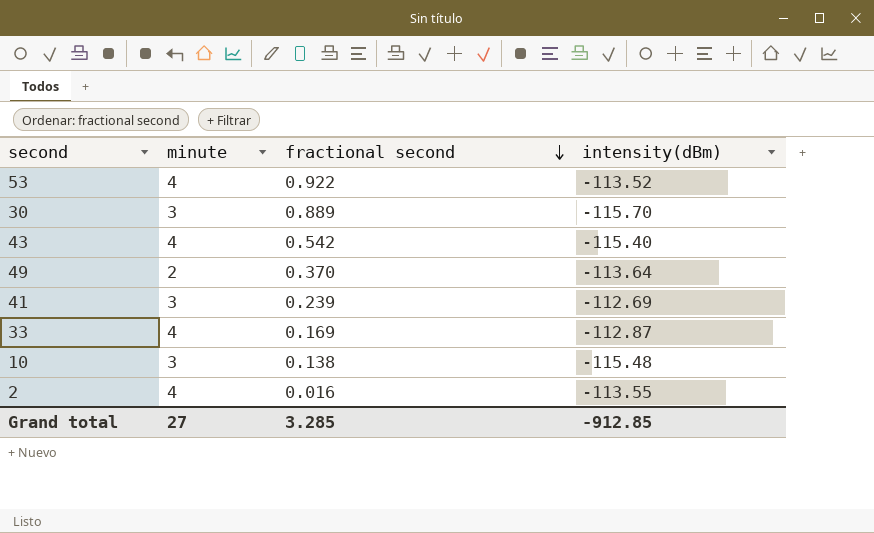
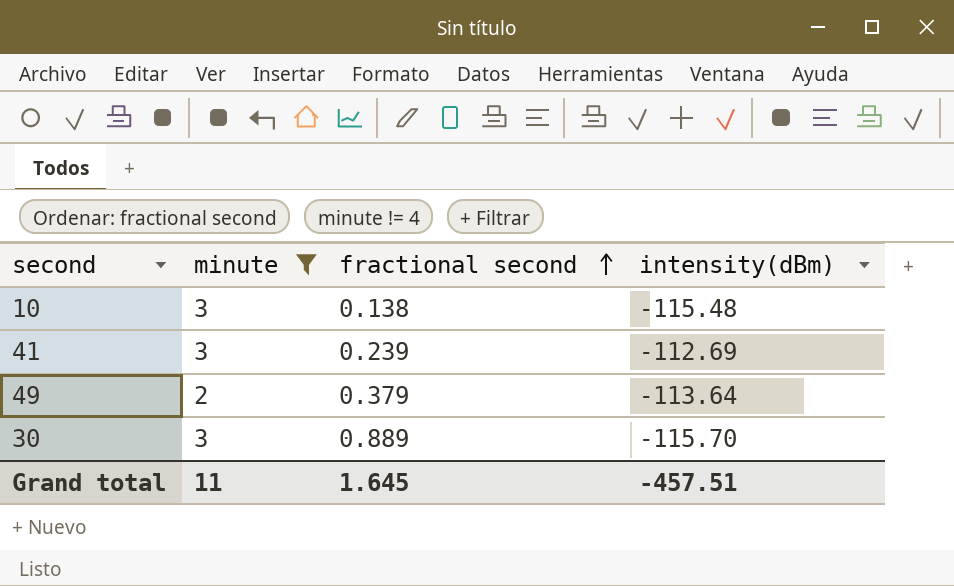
filter: none -> minute != 4
row order: fractional second descending -> fractional second ascending
49 | fractional second: 0.370 -> 0.379
Grand total | minute: 27 -> 11
Grand total | fractional second: 3.285 -> 1.645
Grand total | intensity(dBm): -912.85 -> -457.51

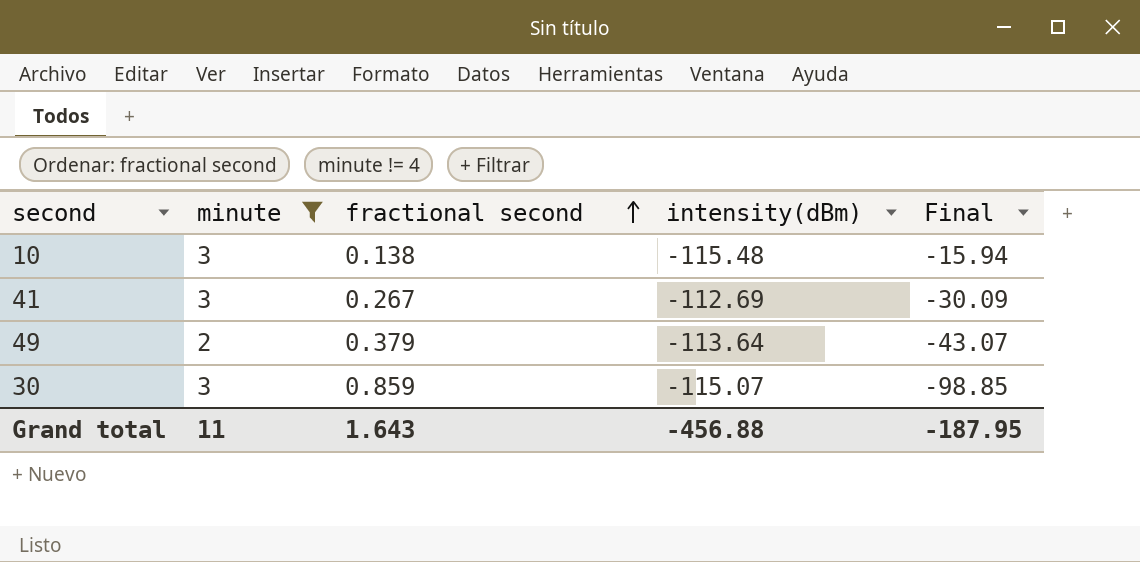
column Final | formula: none -> [fractional second] * [intensity(dBm)]
41 | fractional second: 0.239 -> 0.267
30 | fractional second: 0.889 -> 0.859
30 | intensity(dBm): -115.70 -> -115.07
Grand total | fractional second: 1.645 -> 1.643
Grand total | intensity(dBm): -457.51 -> -456.88

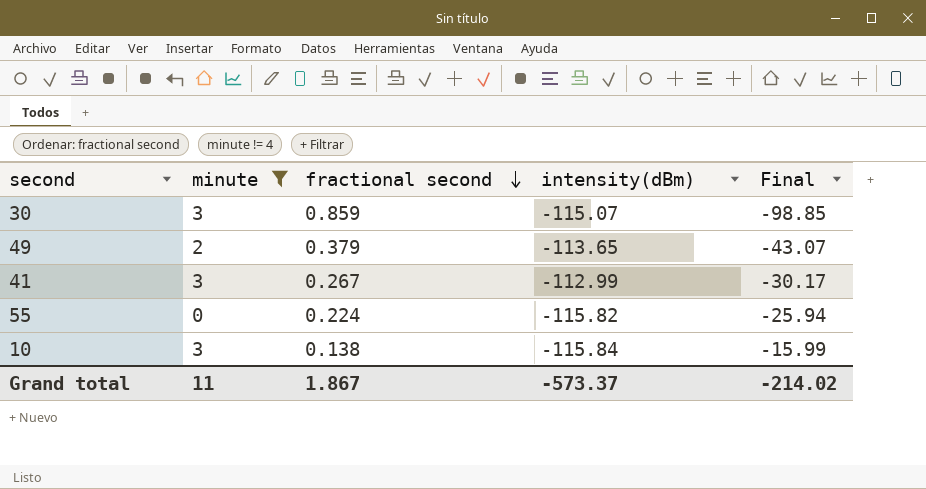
row order: fractional second ascending -> fractional second descending
49 | intensity(dBm): -113.64 -> -113.65
41 | intensity(dBm): -112.69 -> -112.99
41 | Final: -30.09 -> -30.17
row 55: none -> 0 | 0.224 | -115.82 | -25.94
10 | intensity(dBm): -115.48 -> -115.84
10 | Final: -15.94 -> -15.99
Grand total | fractional second: 1.643 -> 1.867
Grand total | intensity(dBm): -456.88 -> -573.37
Grand total | Final: -187.95 -> -214.02

